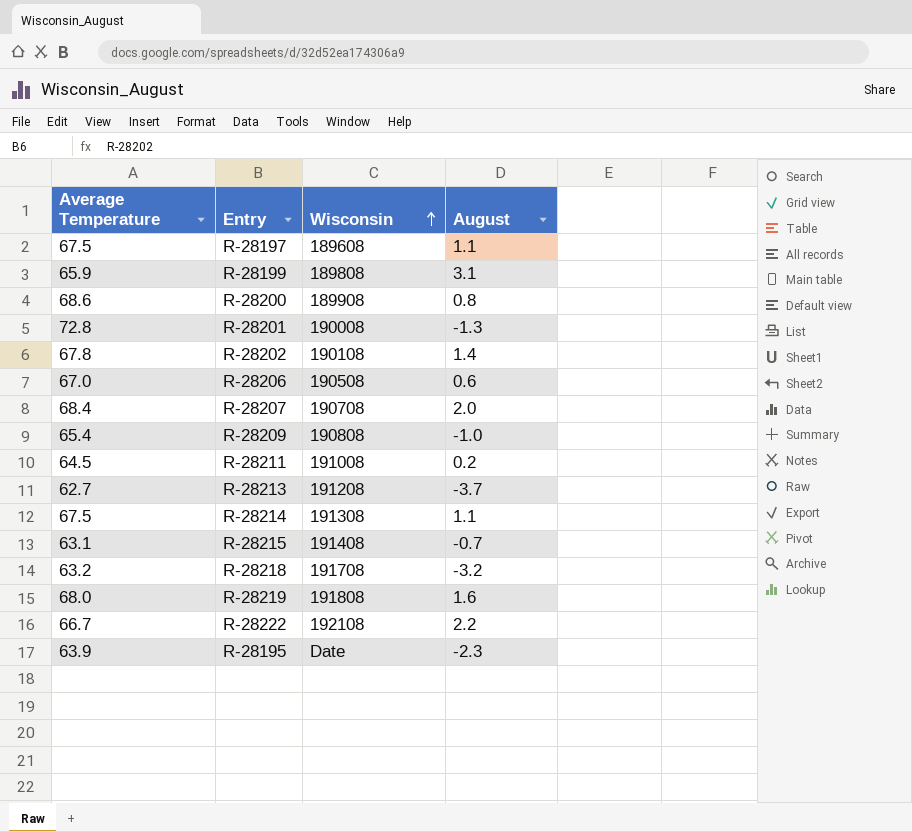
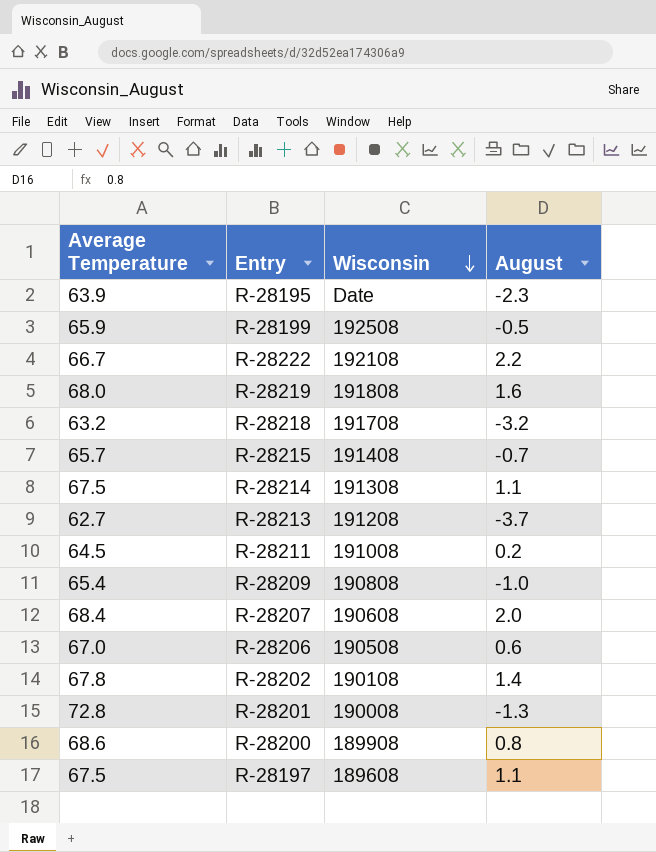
row order: Wisconsin ascending -> Wisconsin descending
R-28199 | Wisconsin: 189808 -> 192508
R-28199 | August: 3.1 -> -0.5
R-28215 | Average Temperature: 63.1 -> 65.7
R-28207 | Wisconsin: 190708 -> 190608

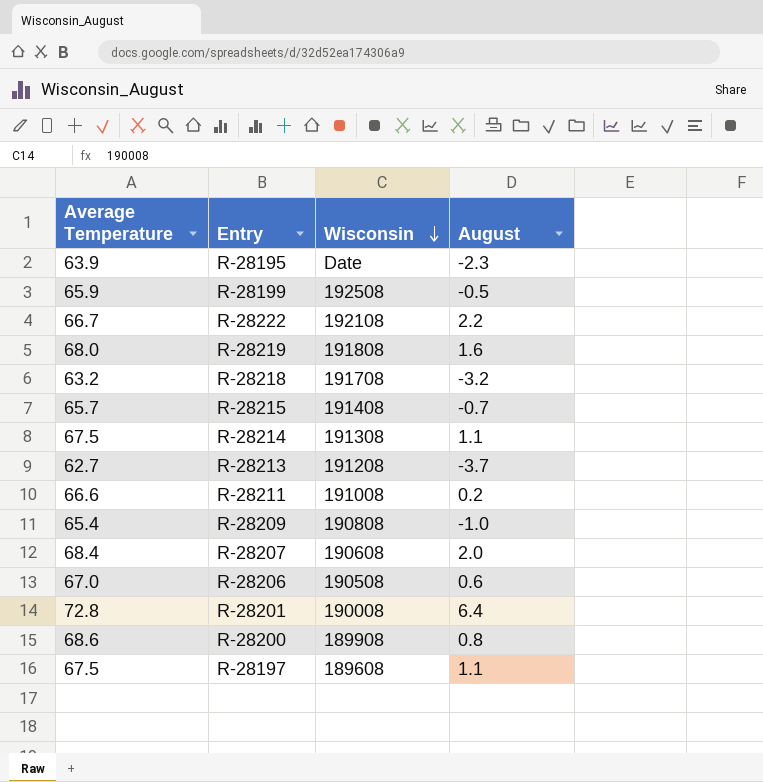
row R-28202: 67.8 | 190108 | 1.4 -> none
R-28211 | Average Temperature: 64.5 -> 66.6
R-28201 | August: -1.3 -> 6.4

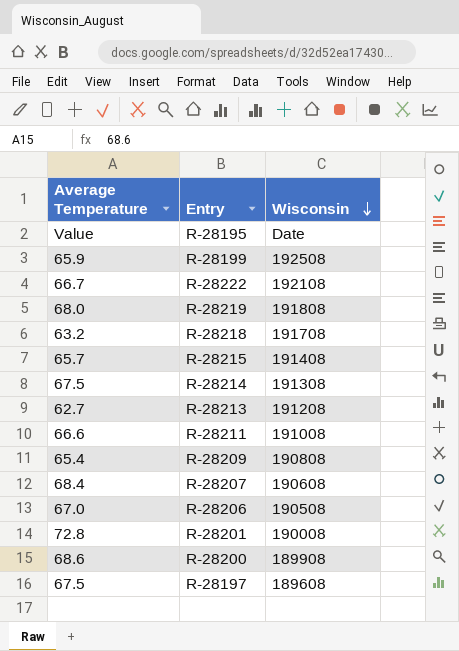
column August | position: 4 -> none
R-28195 | Average Temperature: 63.9 -> Value

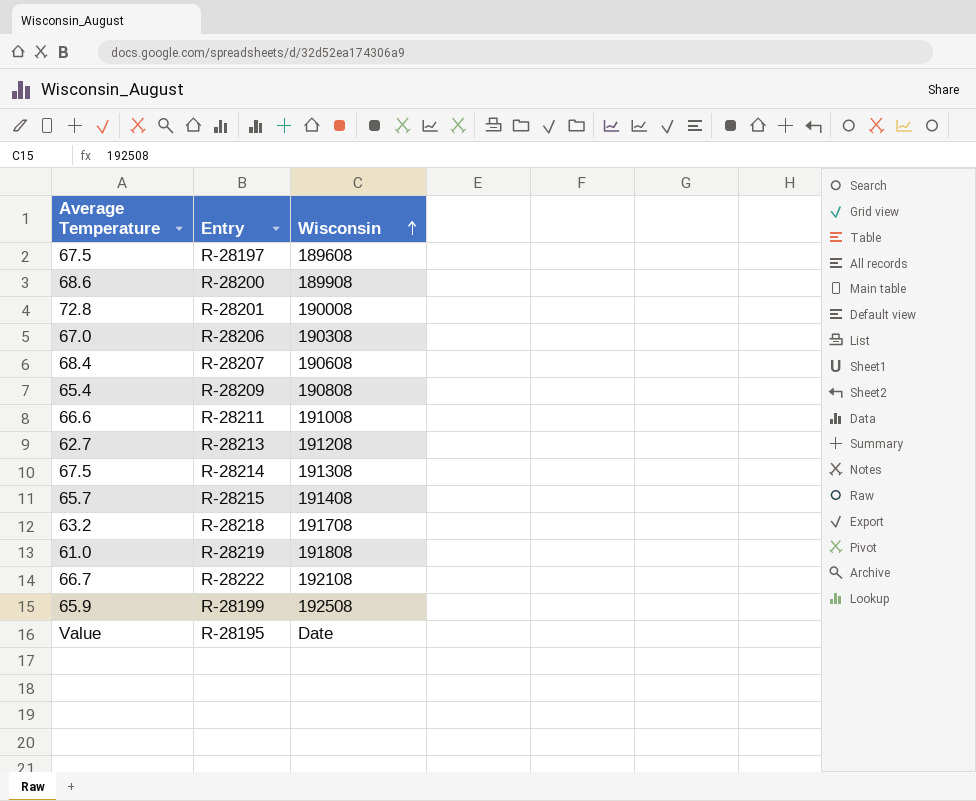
row order: Wisconsin descending -> Wisconsin ascending
R-28206 | Wisconsin: 190508 -> 190308
R-28219 | Average Temperature: 68.0 -> 61.0

